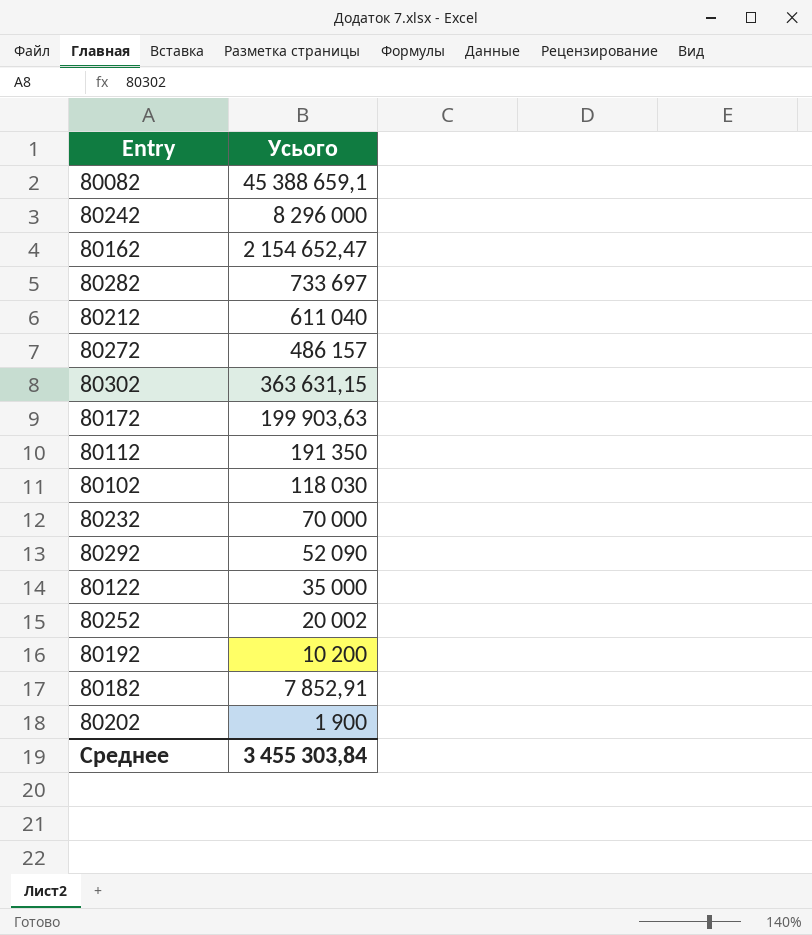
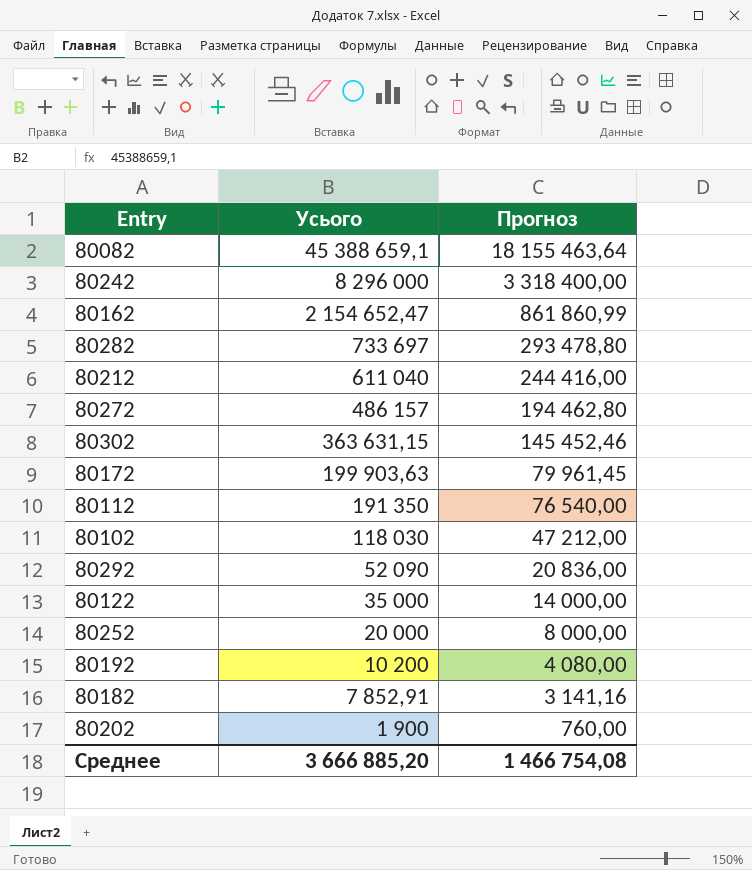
column Прогноз | formula: none -> [Усього] * 0,4
row 80232: 70 000 -> none
80252 | Усього: 20 002 -> 20 000
Среднее | Усього: 3 455 303,84 -> 3 666 885,20

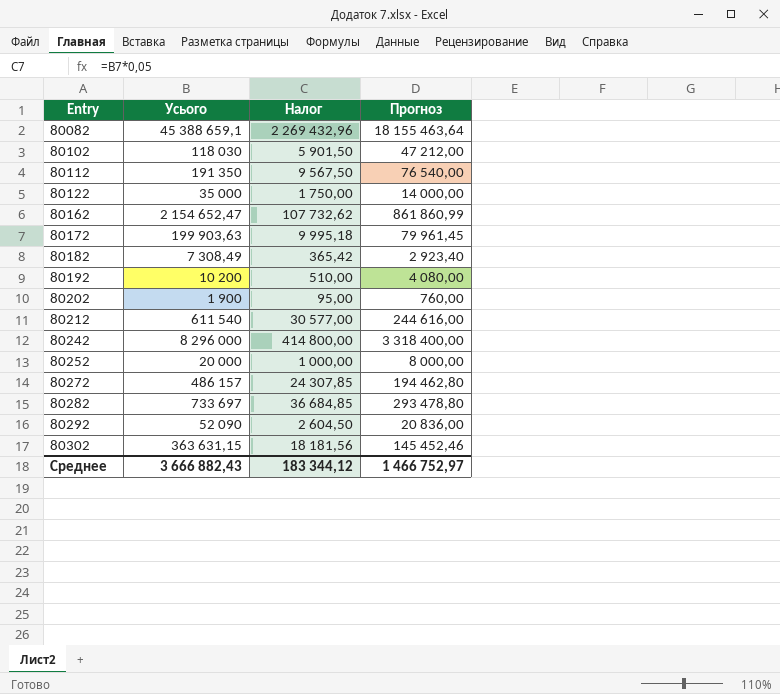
row order: Усього descending -> Entry ascending
column Налог | formula: none -> [Усього] * 0,05
80182 | Усього: 7 852,91 -> 7 308,49
80182 | Прогноз: 3 141,16 -> 2 923,40
80212 | Усього: 611 040 -> 611 540
80212 | Прогноз: 244 416,00 -> 244 616,00
Среднее | Усього: 3 666 885,20 -> 3 666 882,43
Среднее | Прогноз: 1 466 754,08 -> 1 466 752,97

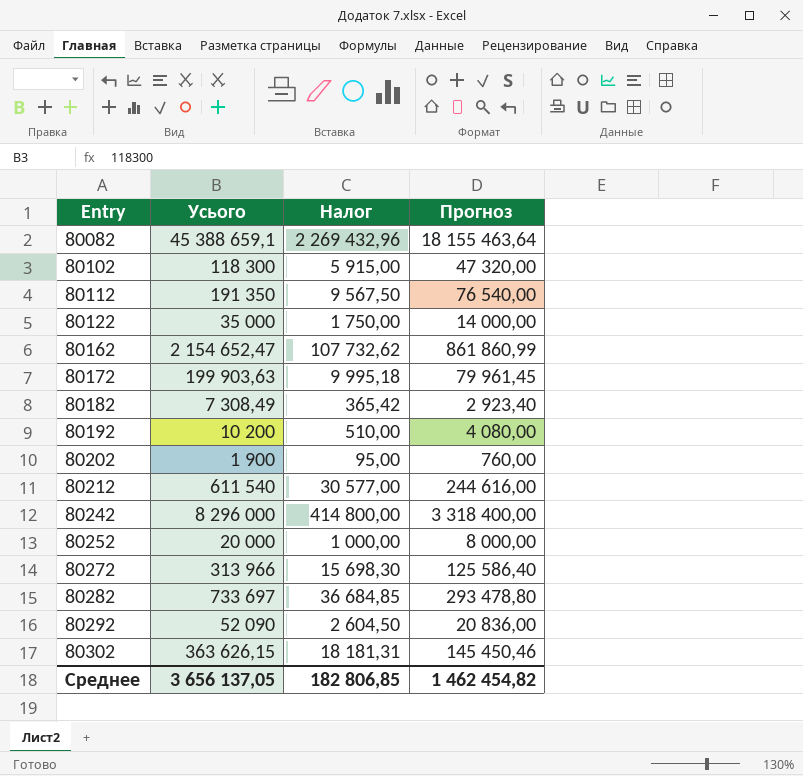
80102 | Усього: 118 030 -> 118 300
80102 | Налог: 5 901,50 -> 5 915,00
80102 | Прогноз: 47 212,00 -> 47 320,00
80272 | Усього: 486 157 -> 313 966
80272 | Налог: 24 307,85 -> 15 698,30
80272 | Прогноз: 194 462,80 -> 125 586,40
80302 | Усього: 363 631,15 -> 363 626,15
80302 | Налог: 18 181,56 -> 18 181,31
80302 | Прогноз: 145 452,46 -> 145 450,46
Среднее | Усього: 3 666 882,43 -> 3 656 137,05
Среднее | Налог: 183 344,12 -> 182 806,85
Среднее | Прогноз: 1 466 752,97 -> 1 462 454,82

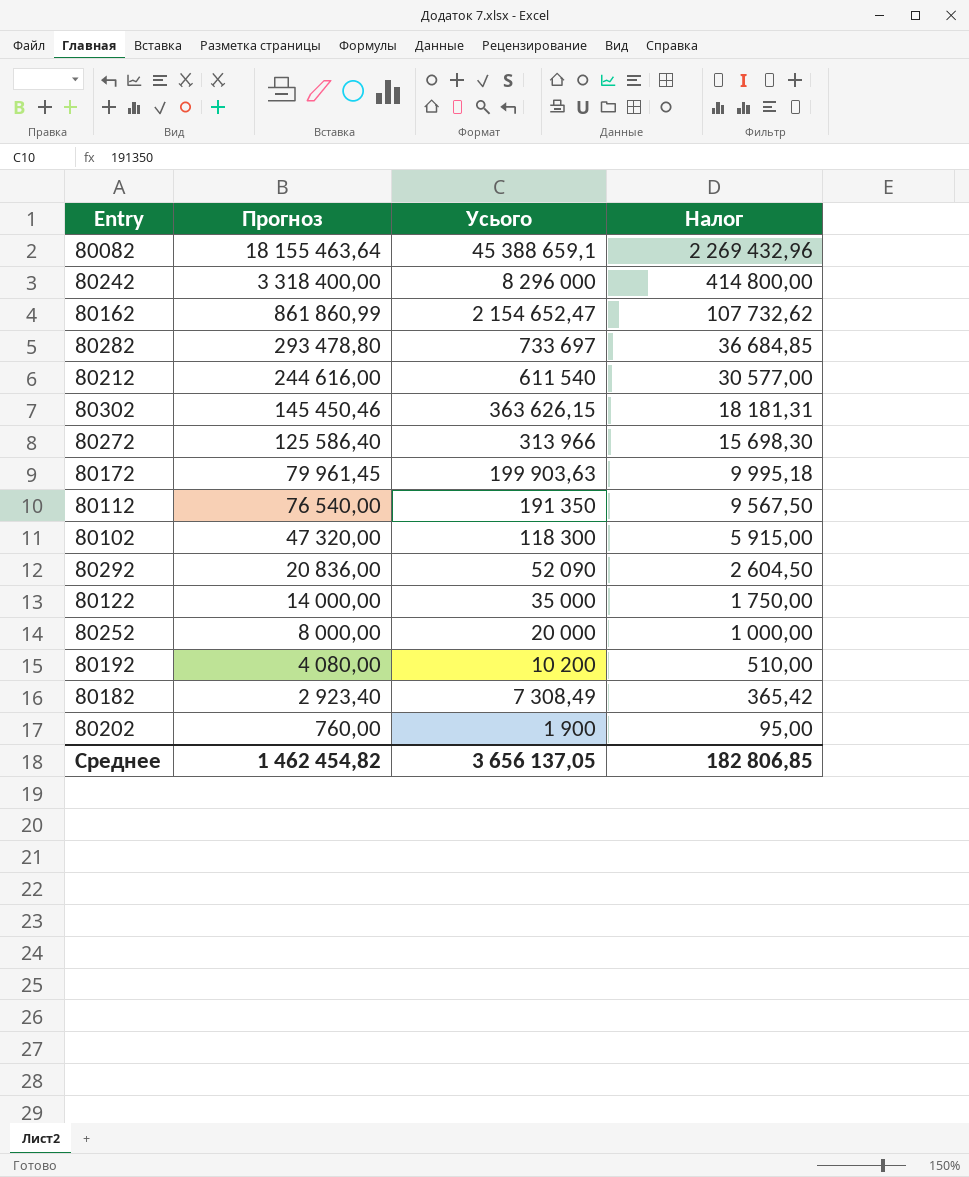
row order: Entry ascending -> Прогноз descending
column Прогноз | position: 4 -> 2

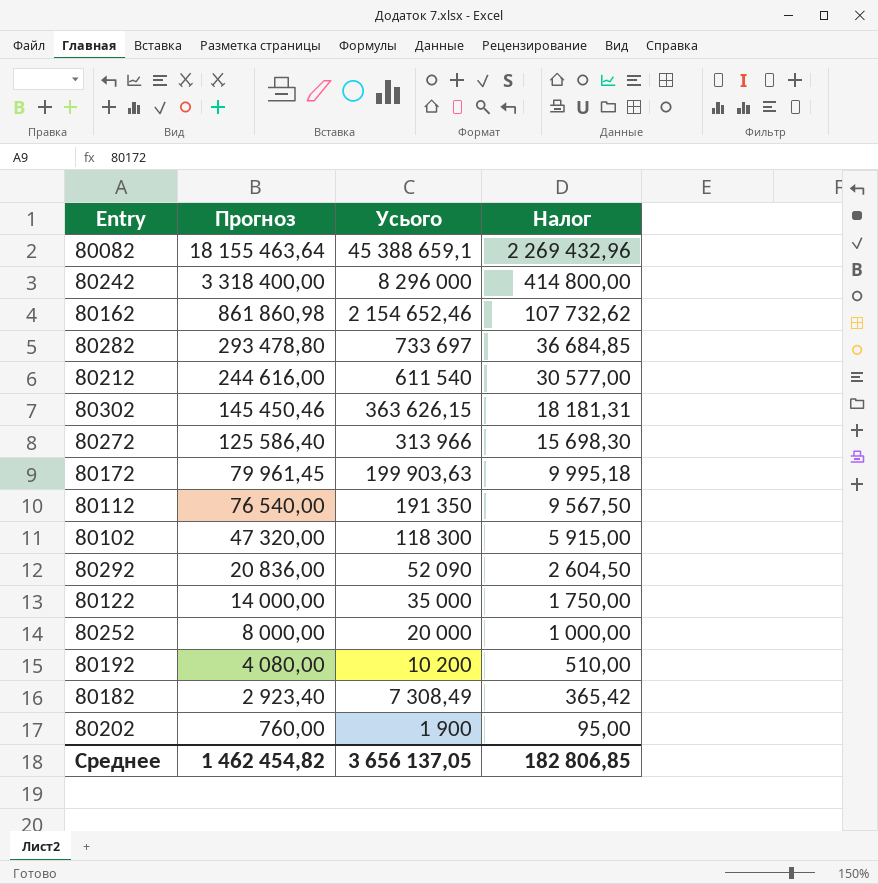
80162 | Прогноз: 861 860,99 -> 861 860,98
80162 | Усього: 2 154 652,47 -> 2 154 652,46

